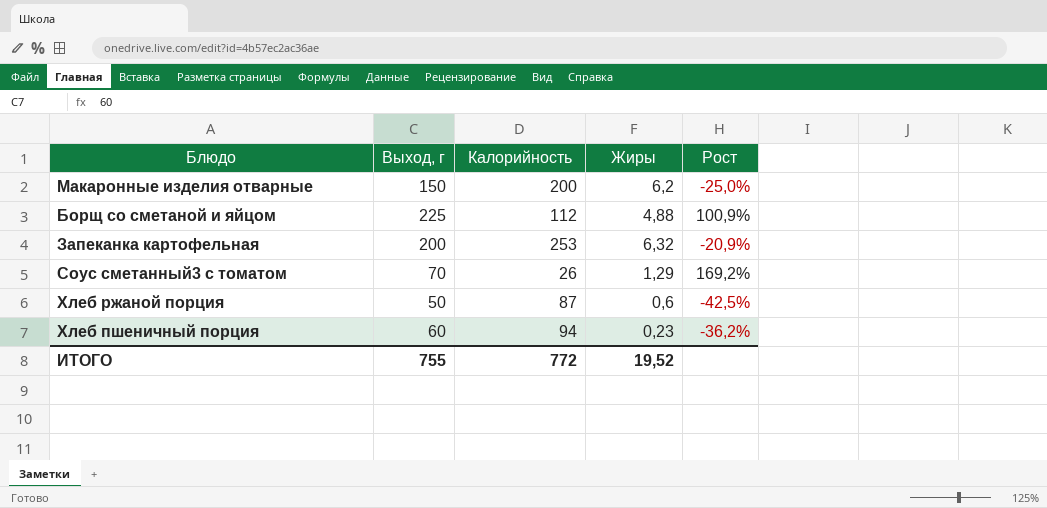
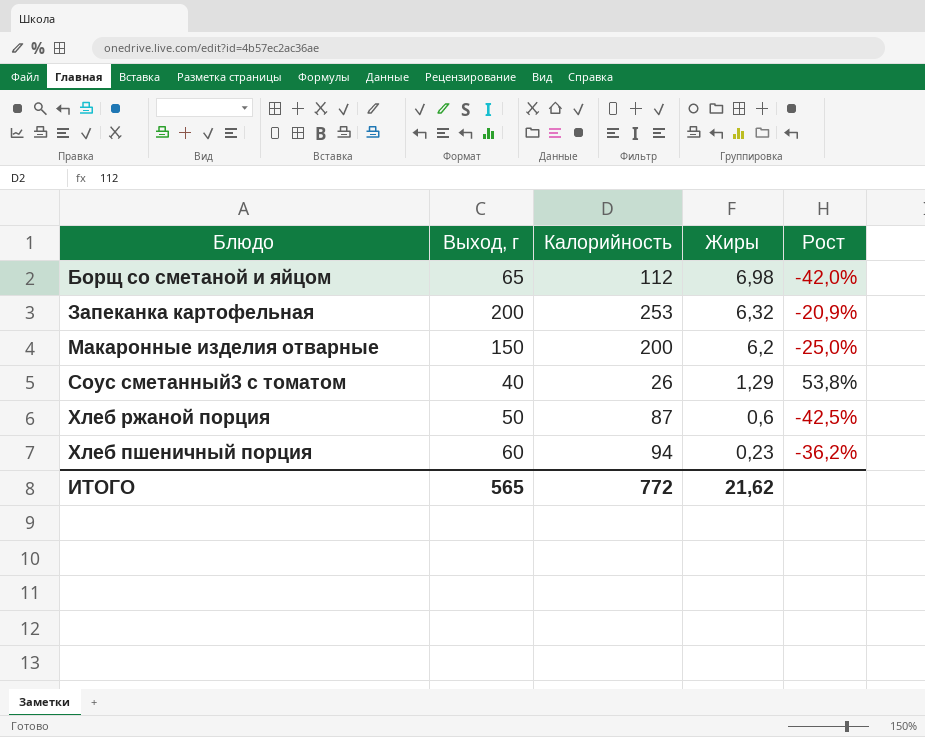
row order: none -> Жиры descending
Борщ со сметаной и яйцом | Выход, г: 225 -> 65
Борщ со сметаной и яйцом | Жиры: 4,88 -> 6,98
Борщ со сметаной и яйцом | Рост: 100,9% -> -42,0%
Соус сметанный3 с томатом | Выход, г: 70 -> 40
Соус сметанный3 с томатом | Рост: 169,2% -> 53,8%
ИТОГО | Выход, г: 755 -> 565
ИТОГО | Жиры: 19,52 -> 21,62

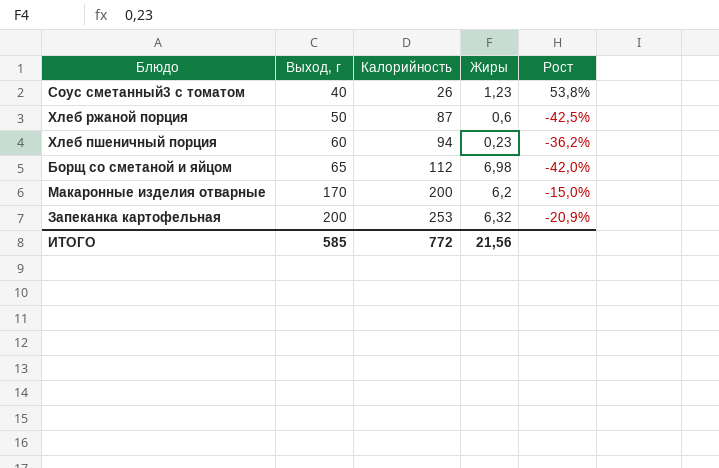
row order: Жиры descending -> Выход, г ascending
Соус сметанный3 с томатом | Жиры: 1,29 -> 1,23
Макаронные изделия отварные | Выход, г: 150 -> 170
Макаронные изделия отварные | Рост: -25,0% -> -15,0%
ИТОГО | Выход, г: 565 -> 585
ИТОГО | Жиры: 21,62 -> 21,56

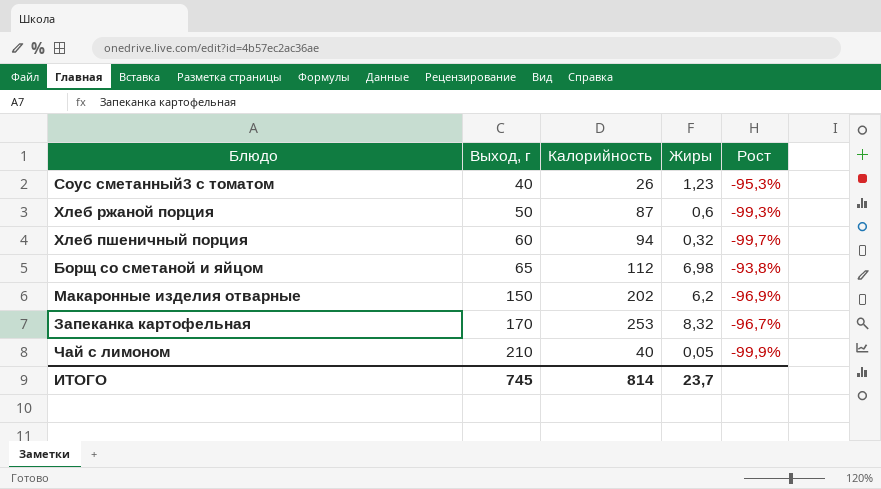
column Рост | formula: ([Выход, г] - [Калорийность]) / [Калорийность] -> ([Жиры] - [Калорийность]) / [Калорийность]
Хлеб пшеничный порция | Жиры: 0,23 -> 0,32
Макаронные изделия отварные | Выход, г: 170 -> 150
Макаронные изделия отварные | Калорийность: 200 -> 202
Запеканка картофельная | Выход, г: 200 -> 170
Запеканка картофельная | Жиры: 6,32 -> 8,32
row Чай с лимоном: none -> 210 | 40 | 0,05 | -99,9%
ИТОГО | Выход, г: 585 -> 745
ИТОГО | Калорийность: 772 -> 814
ИТОГО | Жиры: 21,56 -> 23,7

